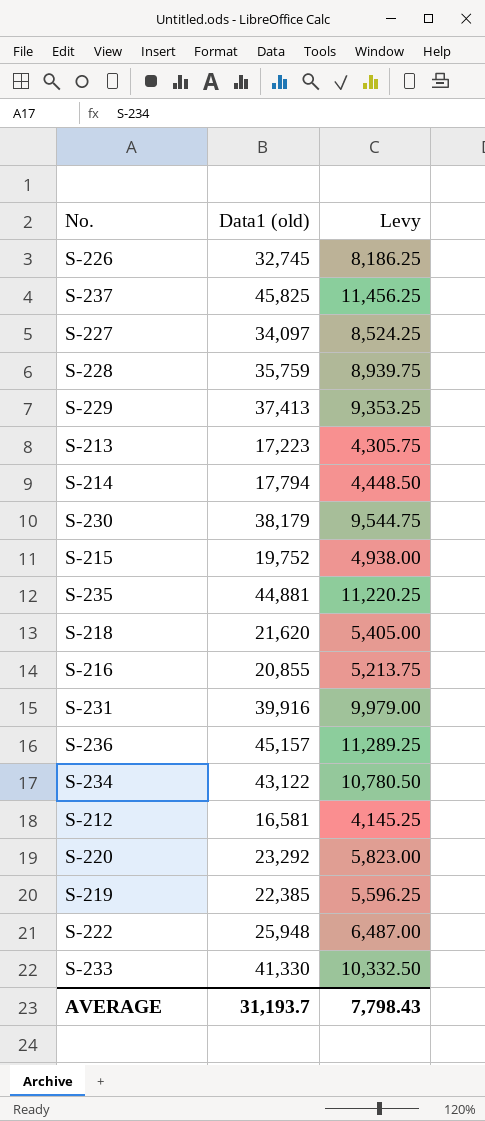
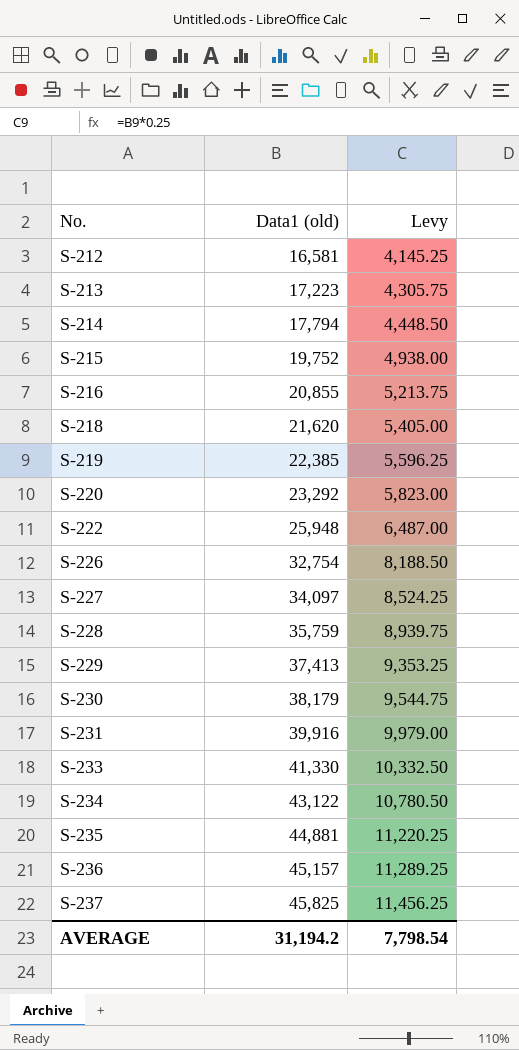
row order: none -> No. ascending
S-226 | Data1 (old): 32,745 -> 32,754
S-226 | Levy: 8,186.25 -> 8,188.50
AVERAGE | Data1 (old): 31,193.7 -> 31,194.2
AVERAGE | Levy: 7,798.43 -> 7,798.54

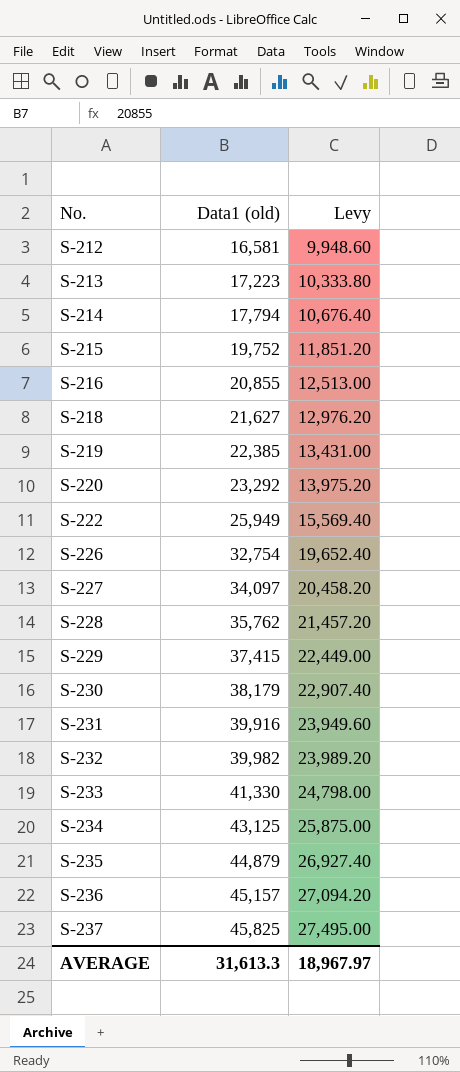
column Levy | formula: [Data1 (old)] * 0.25 -> [Data1 (old)] * 0.6
S-218 | Data1 (old): 21,620 -> 21,627
S-222 | Data1 (old): 25,948 -> 25,949
S-228 | Data1 (old): 35,759 -> 35,762
S-229 | Data1 (old): 37,413 -> 37,415
row S-232: none -> 39,982 | 23,989.20
S-234 | Data1 (old): 43,122 -> 43,125
S-235 | Data1 (old): 44,881 -> 44,879
AVERAGE | Data1 (old): 31,194.2 -> 31,613.3
AVERAGE | Levy: 7,798.54 -> 18,967.97

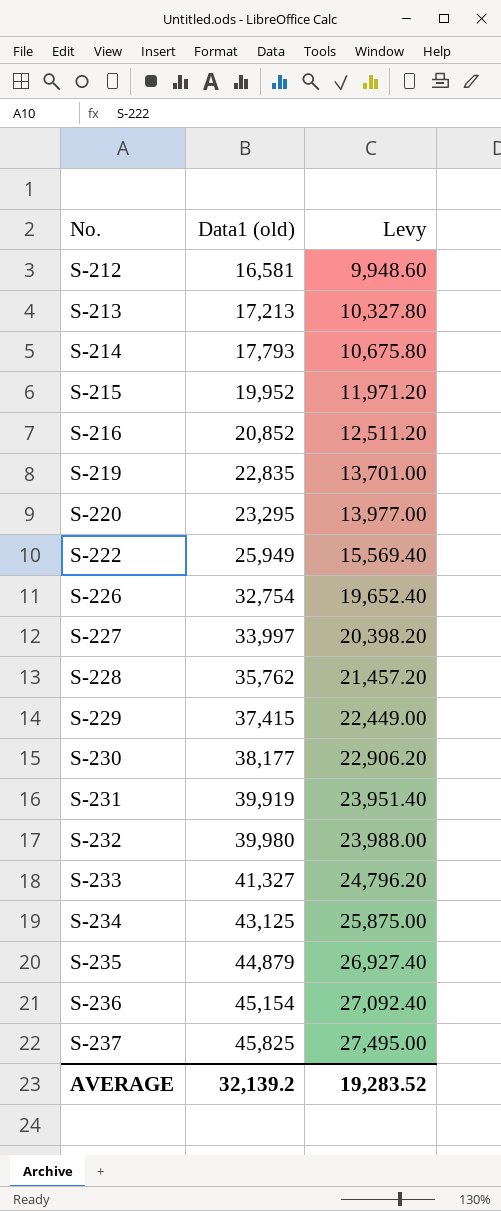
row S-218: 21,627 | 12,976.20 -> none
S-213 | Data1 (old): 17,223 -> 17,213
S-213 | Levy: 10,333.80 -> 10,327.80
S-214 | Data1 (old): 17,794 -> 17,793
S-214 | Levy: 10,676.40 -> 10,675.80
S-215 | Data1 (old): 19,752 -> 19,952
S-215 | Levy: 11,851.20 -> 11,971.20
S-216 | Data1 (old): 20,855 -> 20,852
S-216 | Levy: 12,513.00 -> 12,511.20
S-219 | Data1 (old): 22,385 -> 22,835
S-219 | Levy: 13,431.00 -> 13,701.00
S-220 | Data1 (old): 23,292 -> 23,295
S-220 | Levy: 13,975.20 -> 13,977.00
S-227 | Data1 (old): 34,097 -> 33,997
S-227 | Levy: 20,458.20 -> 20,398.20
S-230 | Data1 (old): 38,179 -> 38,177
S-230 | Levy: 22,907.40 -> 22,906.20
S-231 | Data1 (old): 39,916 -> 39,919
S-231 | Levy: 23,949.60 -> 23,951.40
S-232 | Data1 (old): 39,982 -> 39,980
S-232 | Levy: 23,989.20 -> 23,988.00
S-233 | Data1 (old): 41,330 -> 41,327
S-233 | Levy: 24,798.00 -> 24,796.20
S-236 | Data1 (old): 45,157 -> 45,154
S-236 | Levy: 27,094.20 -> 27,092.40
AVERAGE | Data1 (old): 31,613.3 -> 32,139.2
AVERAGE | Levy: 18,967.97 -> 19,283.52

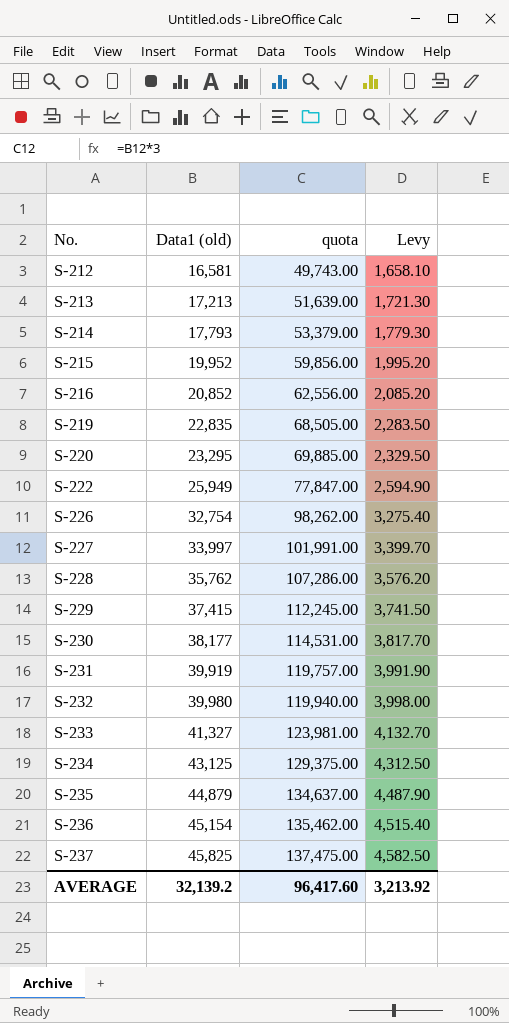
column quota | formula: none -> [Data1 (old)] * 3
column Levy | formula: [Data1 (old)] * 0.6 -> [Data1 (old)] * 0.1
AVERAGE | Levy: 19,283.52 -> 3,213.92

